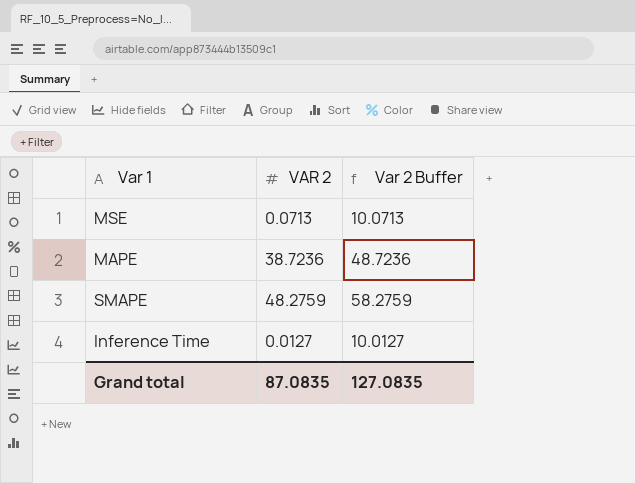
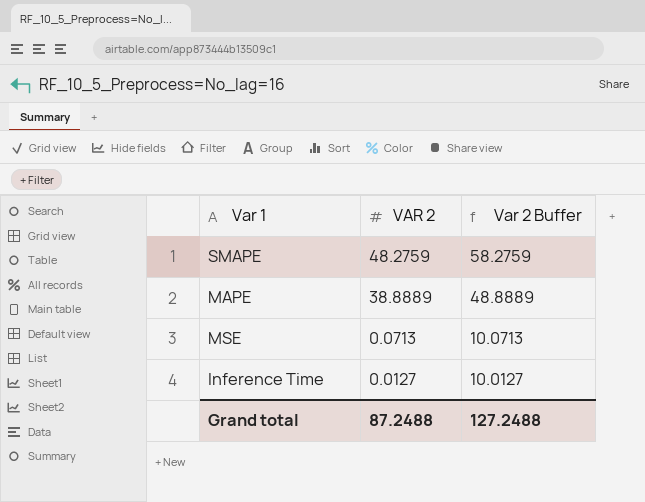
row order: none -> VAR 2 descending
MAPE | VAR 2: 38.7236 -> 38.8889
MAPE | Var 2 Buffer: 48.7236 -> 48.8889
Grand total | VAR 2: 87.0835 -> 87.2488
Grand total | Var 2 Buffer: 127.0835 -> 127.2488

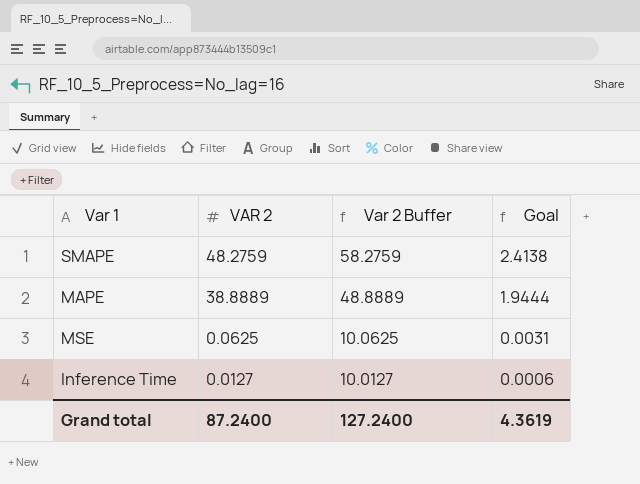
column Goal | formula: none -> [VAR 2] * 0.05
MSE | VAR 2: 0.0713 -> 0.0625
MSE | Var 2 Buffer: 10.0713 -> 10.0625
Grand total | VAR 2: 87.2488 -> 87.2400
Grand total | Var 2 Buffer: 127.2488 -> 127.2400

